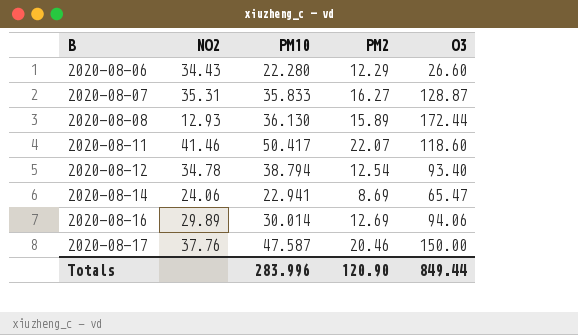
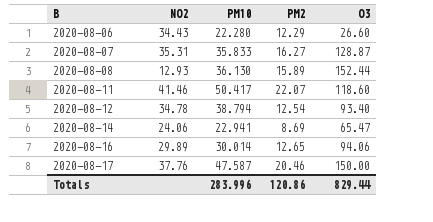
2020-08-08 | O3: 172.44 -> 152.44
2020-08-16 | PM2: 12.69 -> 12.65
Totals | PM2: 120.90 -> 120.86
Totals | O3: 849.44 -> 829.44

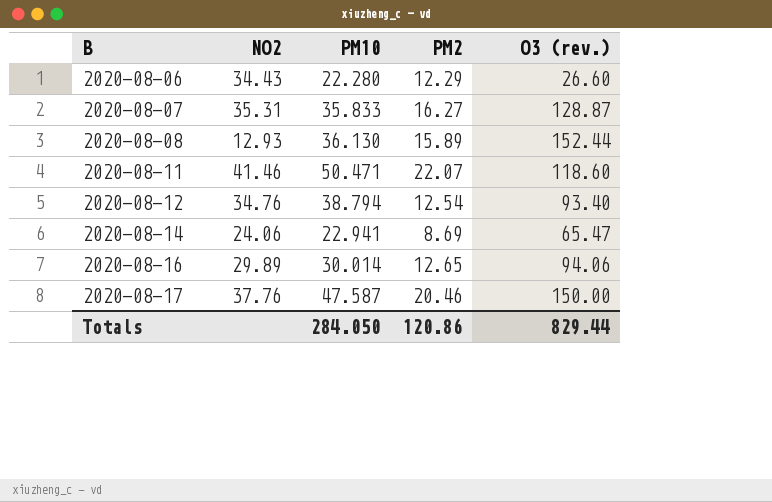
column name: O3 -> O3 (rev.)
2020-08-11 | PM10: 50.417 -> 50.471
2020-08-12 | NO2: 34.78 -> 34.76
Totals | PM10: 283.996 -> 284.050

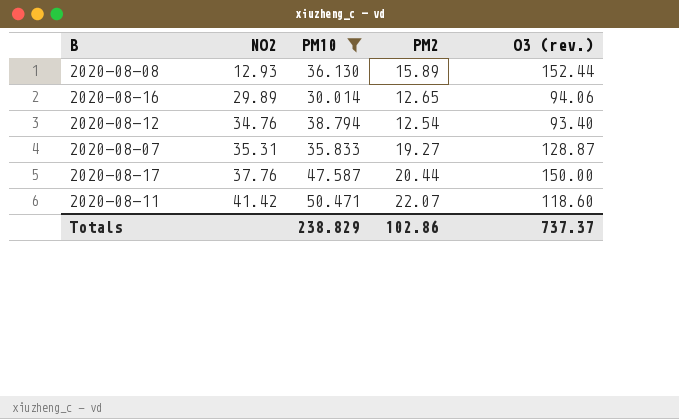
filter: none -> PM10 >= 30.014
row order: B ascending -> NO2 ascending
2020-08-07 | PM2: 16.27 -> 19.27
2020-08-17 | PM2: 20.46 -> 20.44
2020-08-11 | NO2: 41.46 -> 41.42
Totals | PM10: 284.050 -> 238.829
Totals | PM2: 120.86 -> 102.86
Totals | O3 (rev.): 829.44 -> 737.37

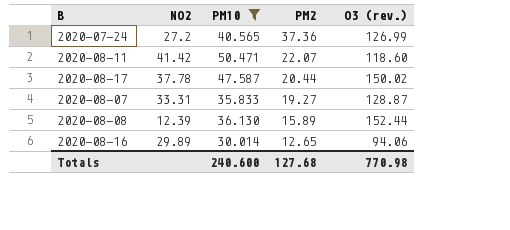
row order: NO2 ascending -> PM2 descending
row 2020-08-12: 34.76 | 38.794 | 12.54 | 93.40 -> none
row 2020-07-24: none -> 27.2 | 40.565 | 37.36 | 126.99
2020-08-17 | NO2: 37.76 -> 37.78
2020-08-17 | O3 (rev.): 150.00 -> 150.02
2020-08-07 | NO2: 35.31 -> 33.31
2020-08-08 | NO2: 12.93 -> 12.39
Totals | PM10: 238.829 -> 240.600
Totals | PM2: 102.86 -> 127.68
Totals | O3 (rev.): 737.37 -> 770.98

